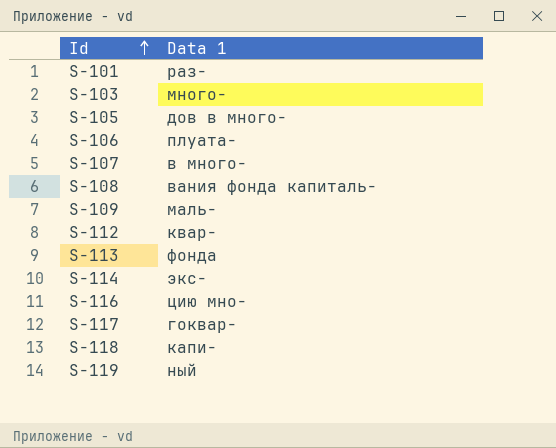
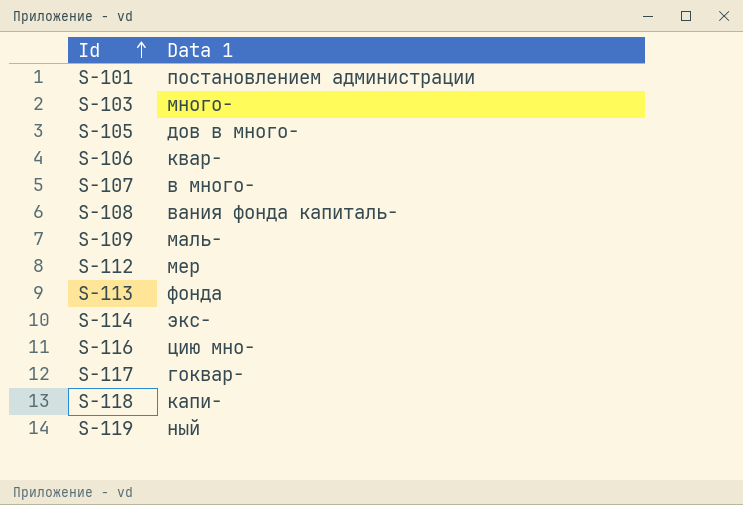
S-101 | Data 1: раз- -> постановлением администрации
S-106 | Data 1: плуата- -> квар-
S-112 | Data 1: квар- -> мер

